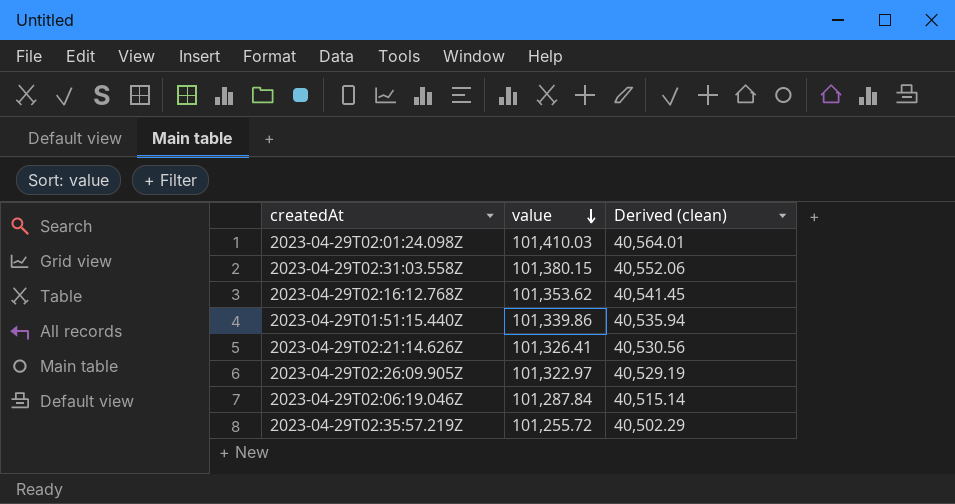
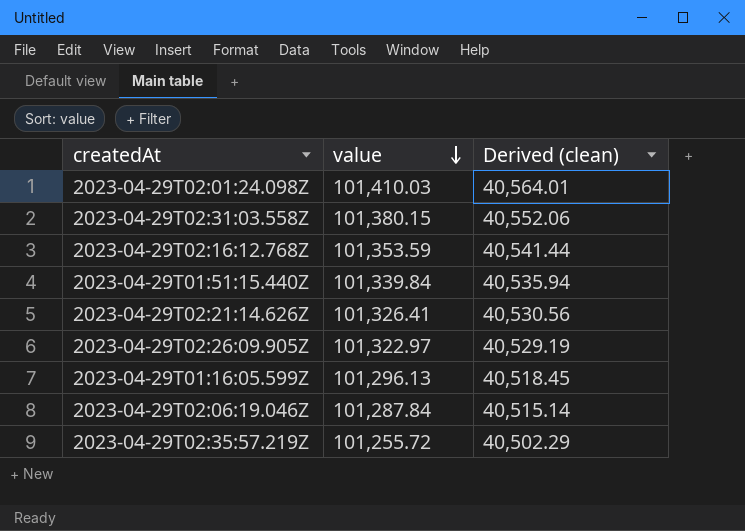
2023-04-29T02:16:12.768Z | value: 101,353.62 -> 101,353.59
2023-04-29T02:16:12.768Z | Derived (clean): 40,541.45 -> 40,541.44
2023-04-29T01:51:15.440Z | value: 101,339.86 -> 101,339.84
row 2023-04-29T01:16:05.599Z: none -> 101,296.13 | 40,518.45

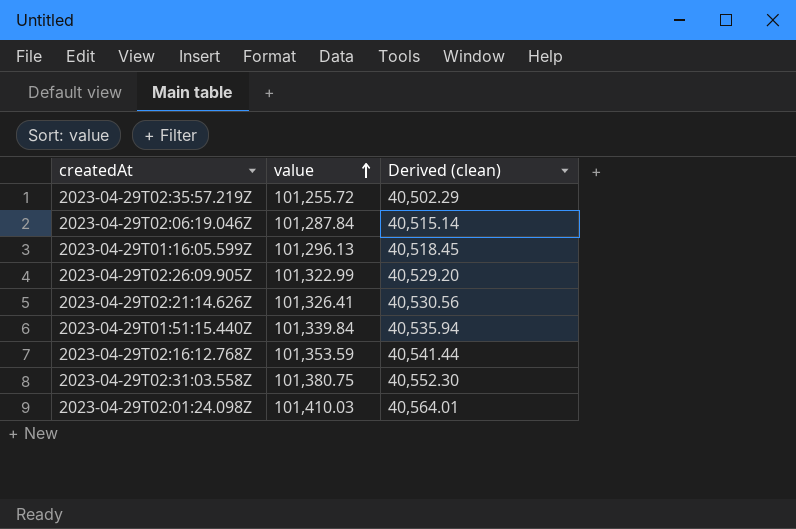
row order: value descending -> value ascending
2023-04-29T02:26:09.905Z | value: 101,322.97 -> 101,322.99
2023-04-29T02:26:09.905Z | Derived (clean): 40,529.19 -> 40,529.20
2023-04-29T02:31:03.558Z | value: 101,380.15 -> 101,380.75
2023-04-29T02:31:03.558Z | Derived (clean): 40,552.06 -> 40,552.30

